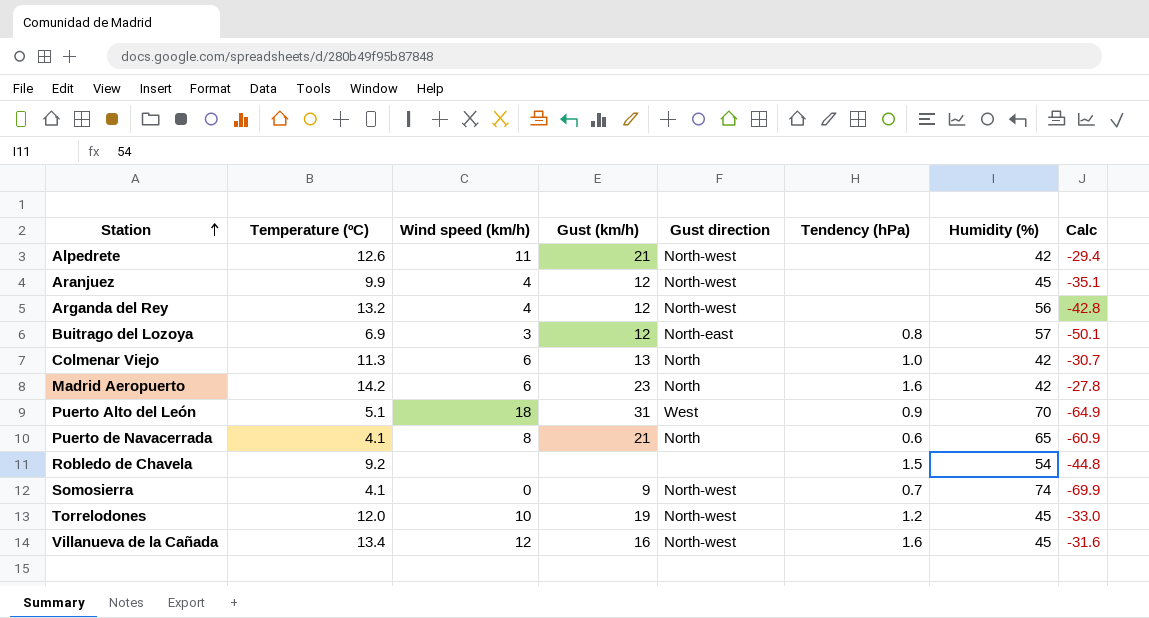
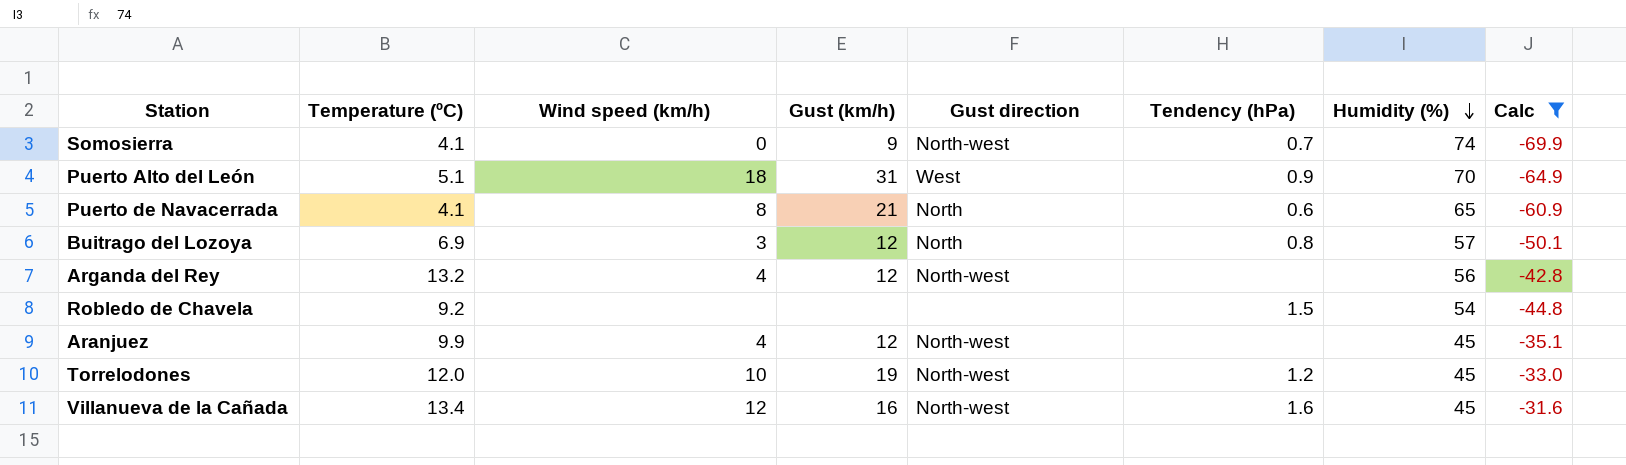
filter: none -> Calc <= -31.6
row order: Station ascending -> Humidity (%) descending
Buitrago del Lozoya | Gust direction: North-east -> North

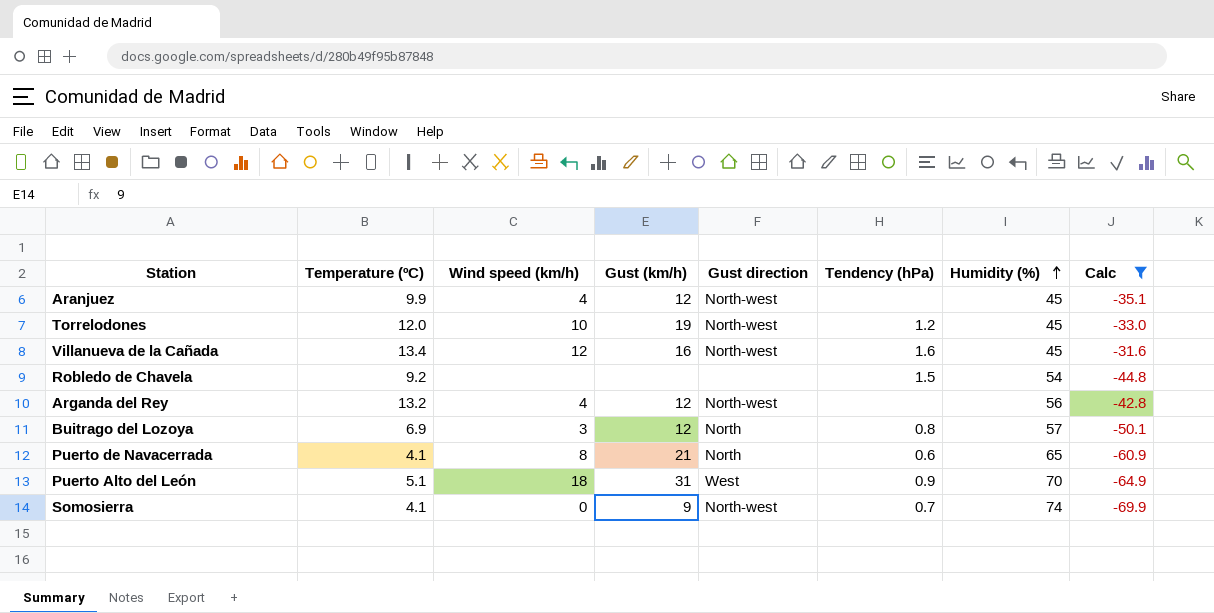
row order: Humidity (%) descending -> Humidity (%) ascending

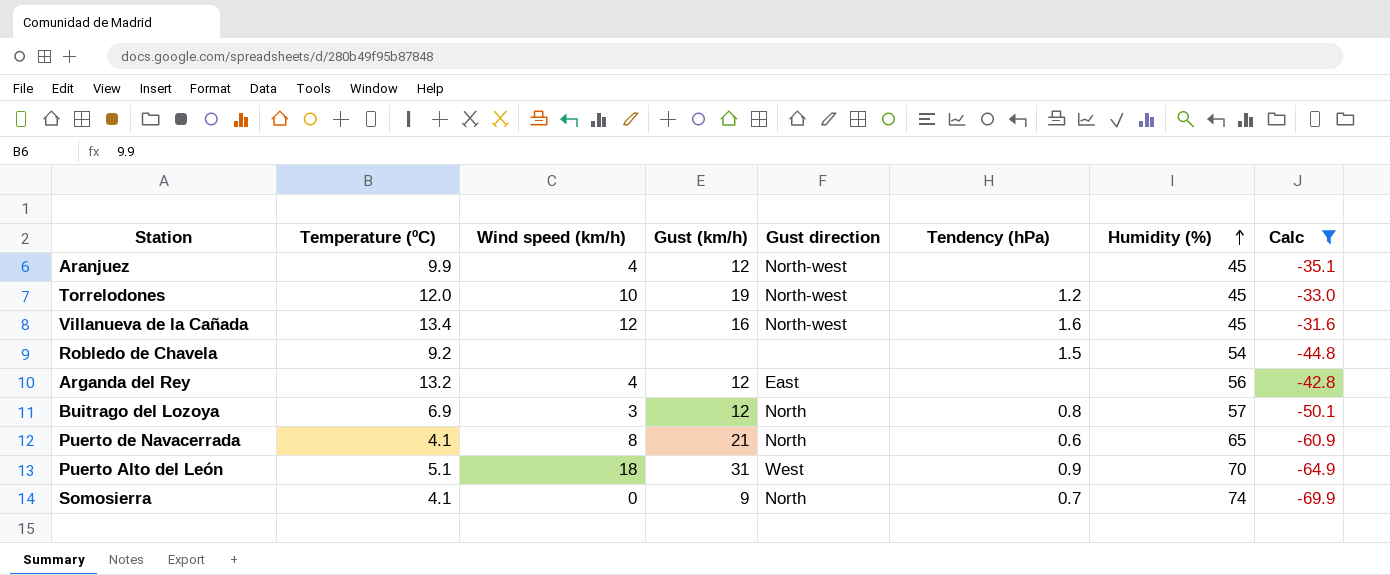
Arganda del Rey | Gust direction: North-west -> East
Somosierra | Gust direction: North-west -> North

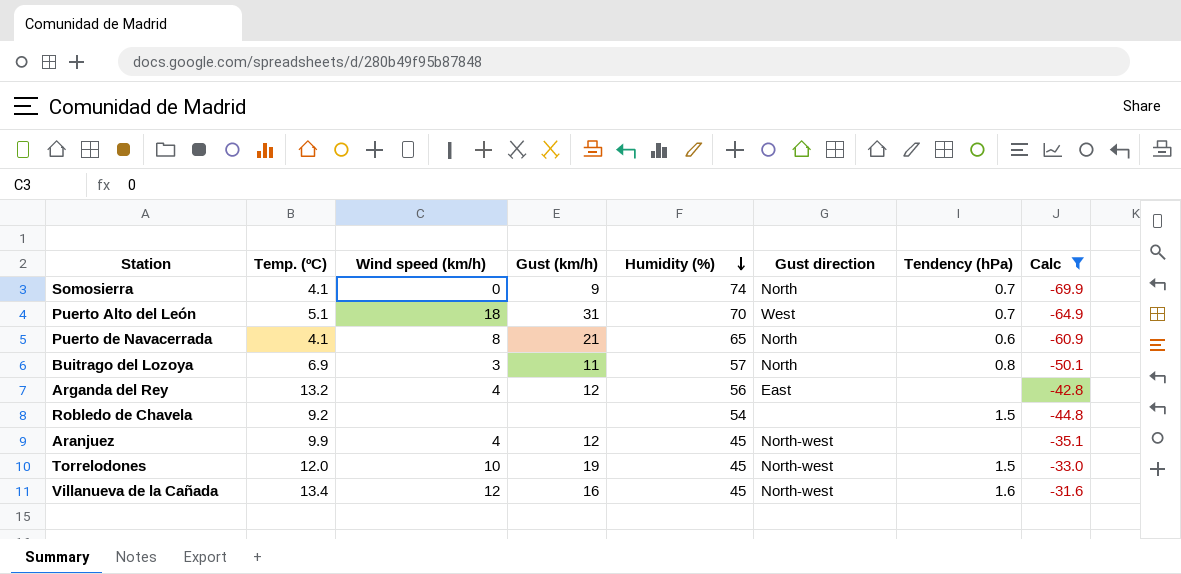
row order: Humidity (%) ascending -> Humidity (%) descending
column name: Temperature (ºC) -> Temp. (ºC)
column Humidity (%) | position: 7 -> 5
Puerto Alto del León | Tendency (hPa): 0.9 -> 0.7
Buitrago del Lozoya | Gust (km/h): 12 -> 11
Torrelodones | Tendency (hPa): 1.2 -> 1.5

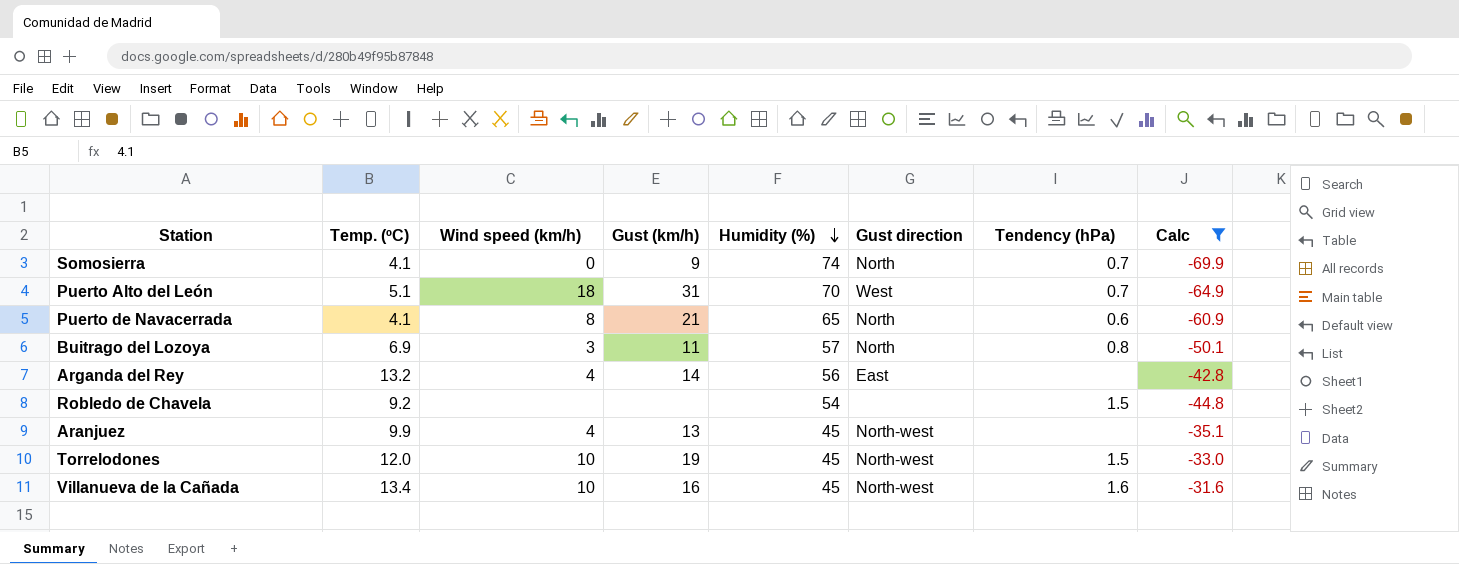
Arganda del Rey | Gust (km/h): 12 -> 14
Aranjuez | Gust (km/h): 12 -> 13
Villanueva de la Cañada | Wind speed (km/h): 12 -> 10

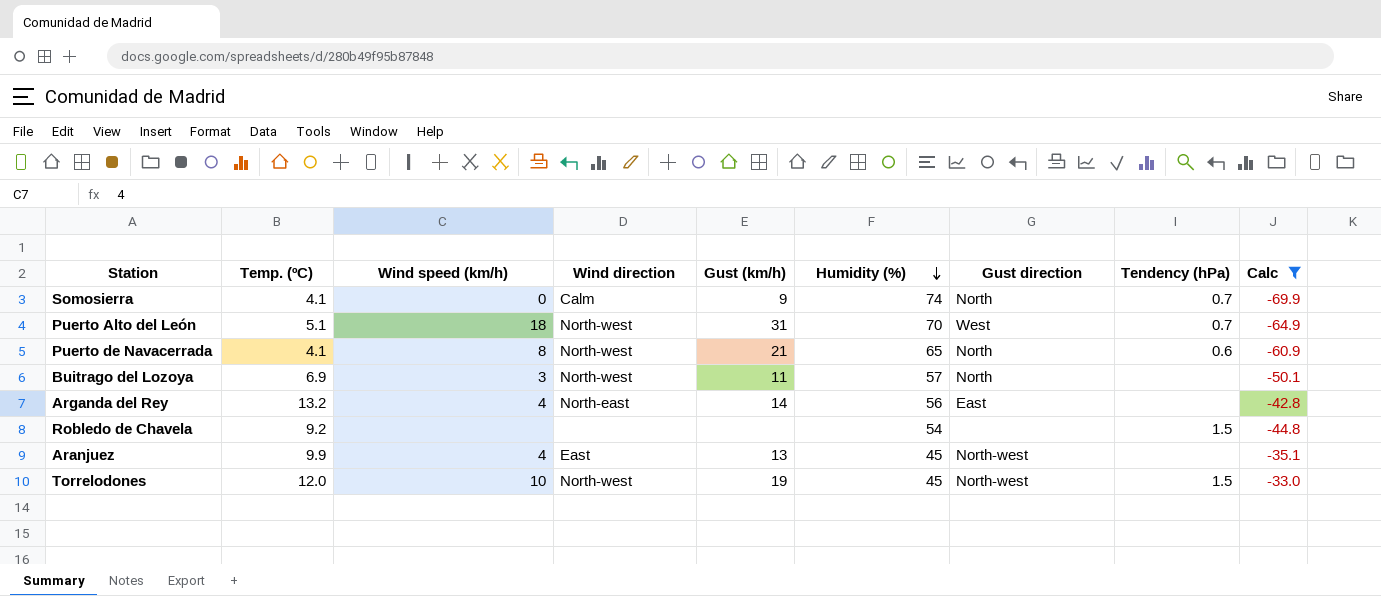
column Wind direction | position: none -> 4
row Villanueva de la Cañada: 13.4 | 10 | 16 | 45 | North-west | 1.6 | -31.6 -> none
Buitrago del Lozoya | Tendency (hPa): 0.8 -> none

